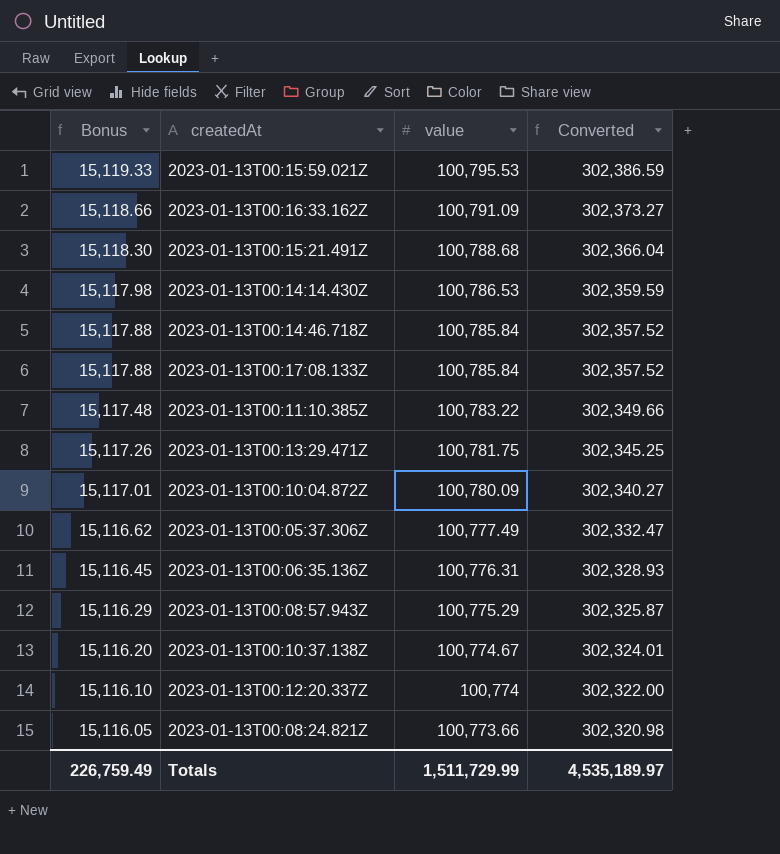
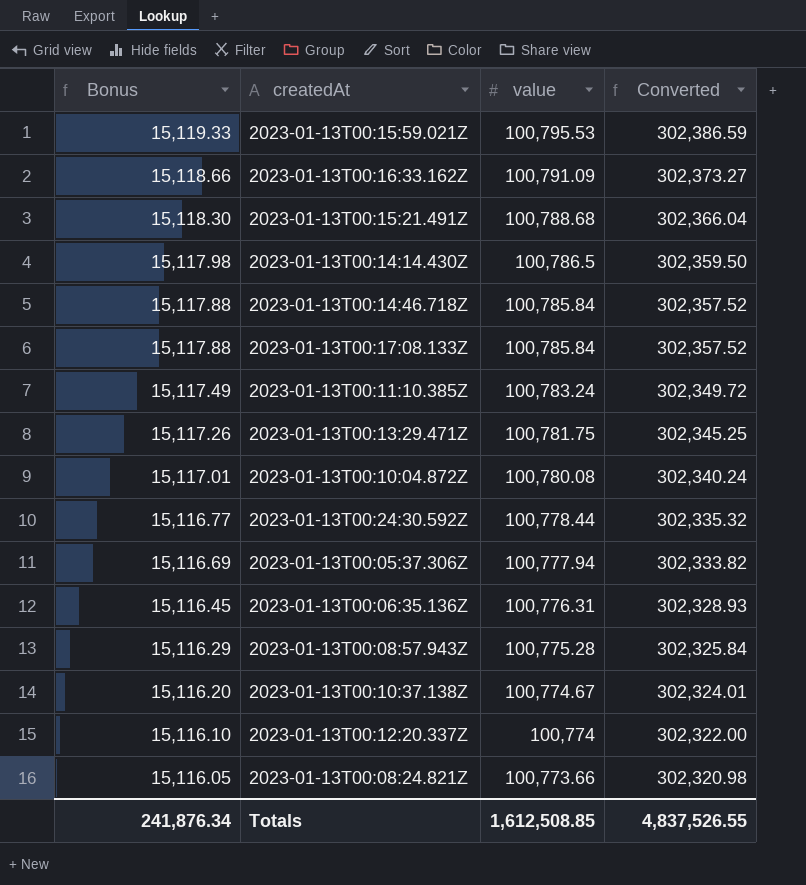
2023-01-13T00:14:14.430Z | value: 100,786.53 -> 100,786.5
2023-01-13T00:14:14.430Z | Converted: 302,359.59 -> 302,359.50
2023-01-13T00:11:10.385Z | Bonus: 15,117.48 -> 15,117.49
2023-01-13T00:11:10.385Z | value: 100,783.22 -> 100,783.24
2023-01-13T00:11:10.385Z | Converted: 302,349.66 -> 302,349.72
2023-01-13T00:10:04.872Z | value: 100,780.09 -> 100,780.08
2023-01-13T00:10:04.872Z | Converted: 302,340.27 -> 302,340.24
row 2023-01-13T00:24:30.592Z: none -> 15,116.77 | 100,778.44 | 302,335.32
2023-01-13T00:05:37.306Z | Bonus: 15,116.62 -> 15,116.69
2023-01-13T00:05:37.306Z | value: 100,777.49 -> 100,777.94
2023-01-13T00:05:37.306Z | Converted: 302,332.47 -> 302,333.82
2023-01-13T00:08:57.943Z | value: 100,775.29 -> 100,775.28
2023-01-13T00:08:57.943Z | Converted: 302,325.87 -> 302,325.84
Totals | Bonus: 226,759.49 -> 241,876.34
Totals | value: 1,511,729.99 -> 1,612,508.85
Totals | Converted: 4,535,189.97 -> 4,837,526.55

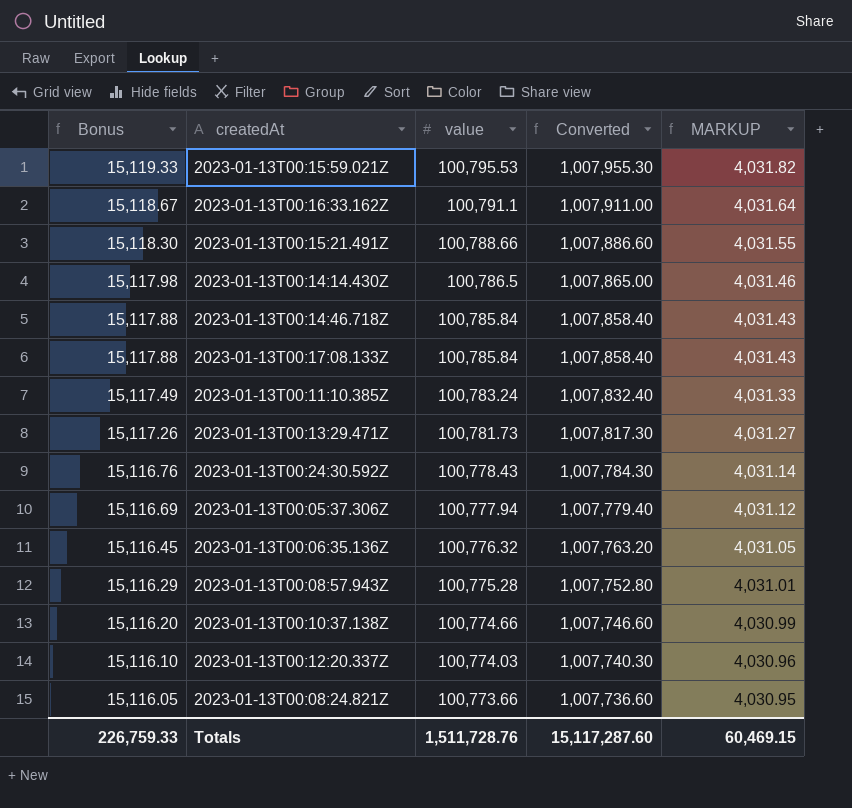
column Converted | formula: [value] * 3 -> [value] * 10
column MARKUP | formula: none -> [value] * 0.04
row 2023-01-13T00:10:04.872Z: 15,117.01 | 100,780.08 | 302,340.24 -> none
2023-01-13T00:16:33.162Z | Bonus: 15,118.66 -> 15,118.67
2023-01-13T00:16:33.162Z | value: 100,791.09 -> 100,791.1
2023-01-13T00:15:21.491Z | value: 100,788.68 -> 100,788.66
2023-01-13T00:13:29.471Z | value: 100,781.75 -> 100,781.73
2023-01-13T00:24:30.592Z | Bonus: 15,116.77 -> 15,116.76
2023-01-13T00:24:30.592Z | value: 100,778.44 -> 100,778.43
2023-01-13T00:06:35.136Z | value: 100,776.31 -> 100,776.32
2023-01-13T00:10:37.138Z | value: 100,774.67 -> 100,774.66
2023-01-13T00:12:20.337Z | value: 100,774 -> 100,774.03
Totals | Bonus: 241,876.34 -> 226,759.33
Totals | value: 1,612,508.85 -> 1,511,728.76
Totals | Converted: 4,837,526.55 -> 15,117,287.60

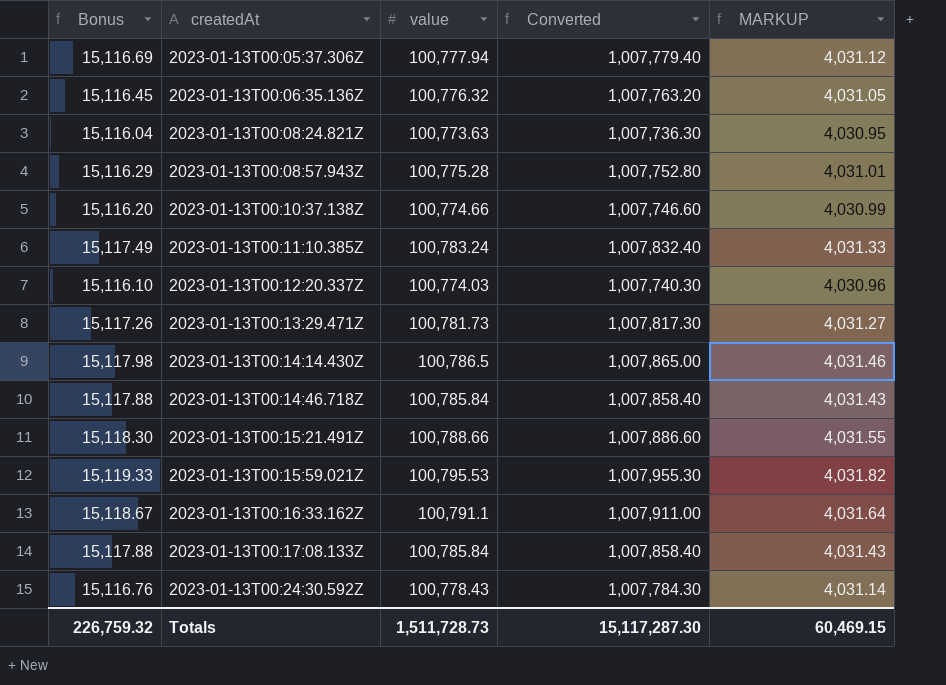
row order: Bonus descending -> createdAt ascending
2023-01-13T00:08:24.821Z | Bonus: 15,116.05 -> 15,116.04
2023-01-13T00:08:24.821Z | value: 100,773.66 -> 100,773.63
2023-01-13T00:08:24.821Z | Converted: 1,007,736.60 -> 1,007,736.30
Totals | Bonus: 226,759.33 -> 226,759.32
Totals | value: 1,511,728.76 -> 1,511,728.73
Totals | Converted: 15,117,287.60 -> 15,117,287.30

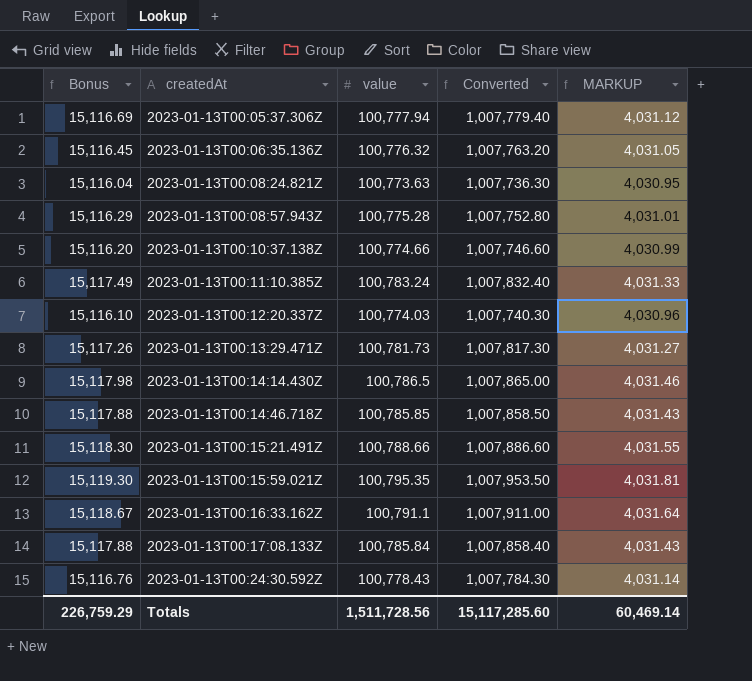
2023-01-13T00:14:46.718Z | value: 100,785.84 -> 100,785.85
2023-01-13T00:14:46.718Z | Converted: 1,007,858.40 -> 1,007,858.50
2023-01-13T00:15:59.021Z | Bonus: 15,119.33 -> 15,119.30
2023-01-13T00:15:59.021Z | value: 100,795.53 -> 100,795.35
2023-01-13T00:15:59.021Z | Converted: 1,007,955.30 -> 1,007,953.50
2023-01-13T00:15:59.021Z | MARKUP: 4,031.82 -> 4,031.81
Totals | Bonus: 226,759.32 -> 226,759.29
Totals | value: 1,511,728.73 -> 1,511,728.56
Totals | Converted: 15,117,287.30 -> 15,117,285.60
Totals | MARKUP: 60,469.15 -> 60,469.14

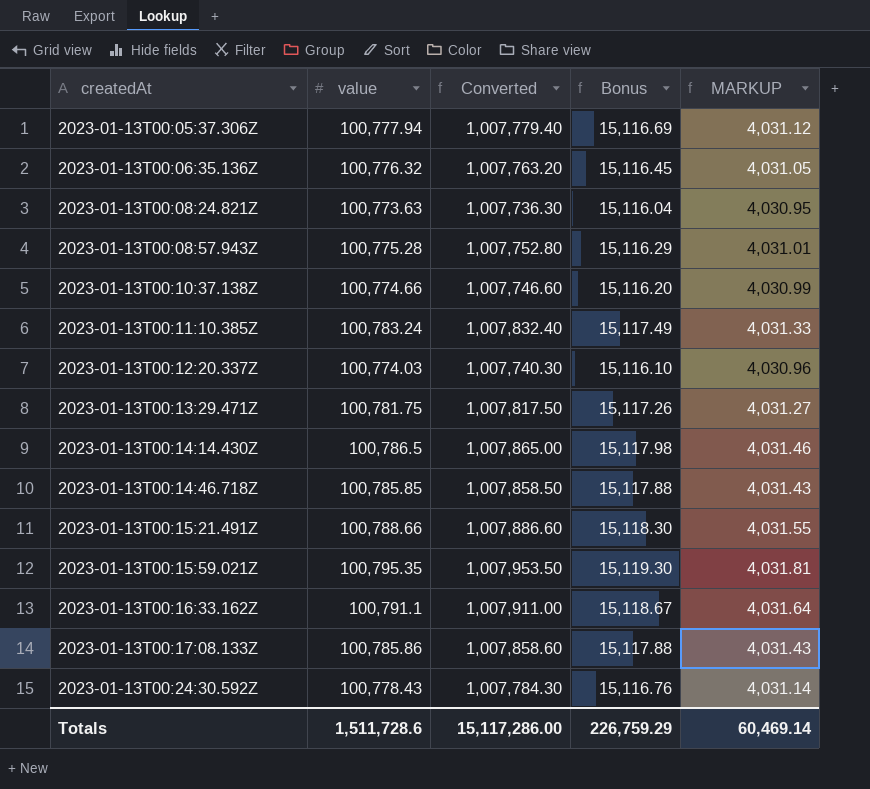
column Bonus | position: 1 -> 4
2023-01-13T00:13:29.471Z | value: 100,781.73 -> 100,781.75
2023-01-13T00:13:29.471Z | Converted: 1,007,817.30 -> 1,007,817.50
2023-01-13T00:17:08.133Z | value: 100,785.84 -> 100,785.86
2023-01-13T00:17:08.133Z | Converted: 1,007,858.40 -> 1,007,858.60
Totals | value: 1,511,728.56 -> 1,511,728.6
Totals | Converted: 15,117,285.60 -> 15,117,286.00

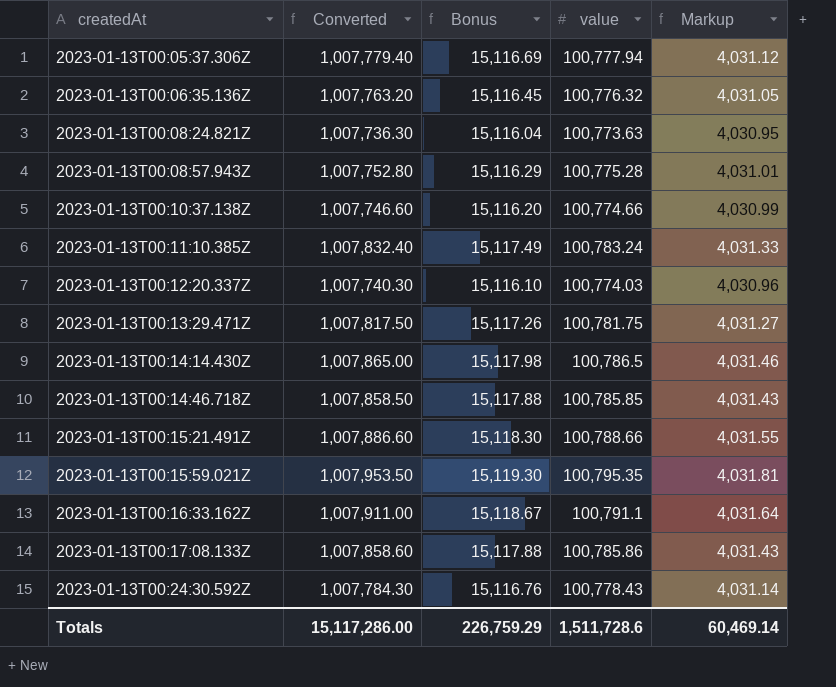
column value | position: 2 -> 4
column name: MARKUP -> Markup

